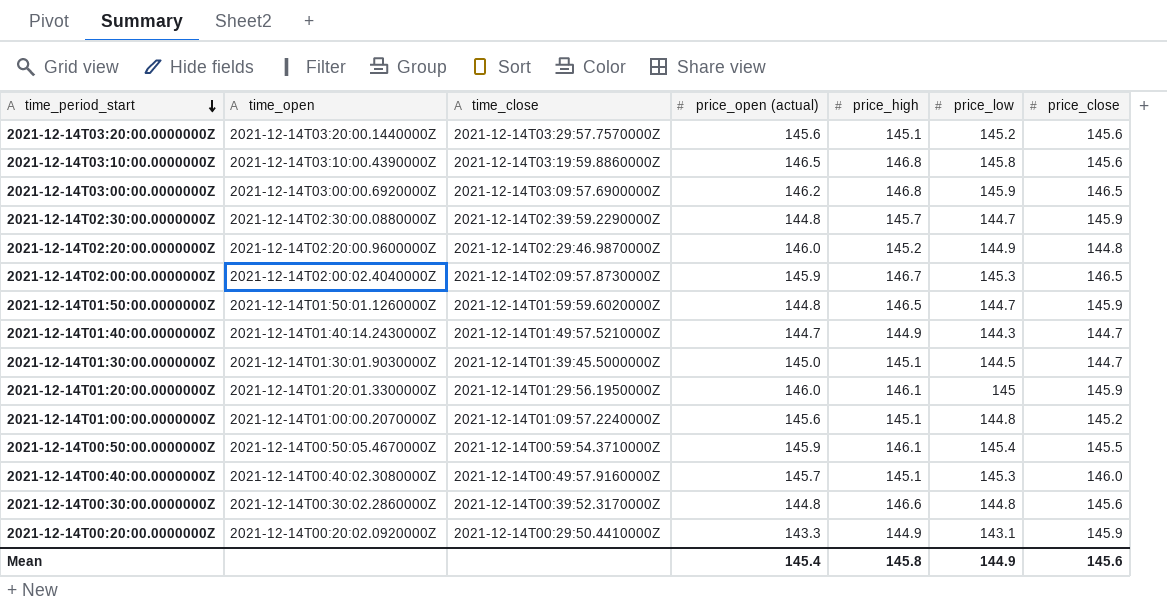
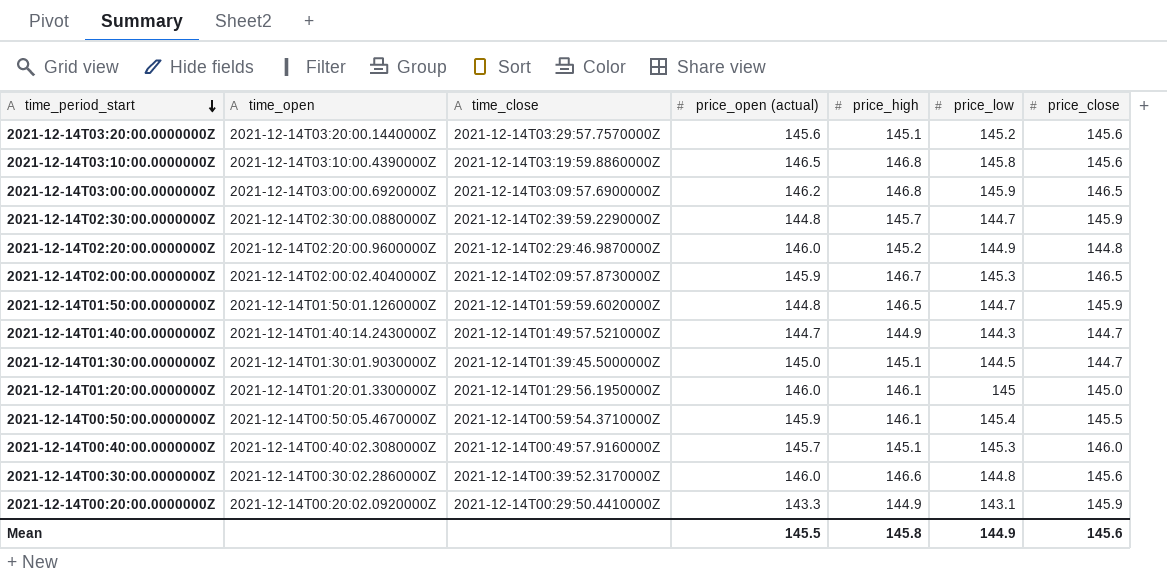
row 2021-12-14T01:00:00.0000000Z: 2021-12-14T01:00:00.2070000Z | 2021-12-14T01:09:57.2240000Z | 145.6 | 145.1 | 144.8 | 145.2 -> none
2021-12-14T01:20:00.0000000Z | price_close: 145.9 -> 145.0
2021-12-14T00:30:00.0000000Z | price_open (actual): 144.8 -> 146.0
Mean | price_open (actual): 145.4 -> 145.5

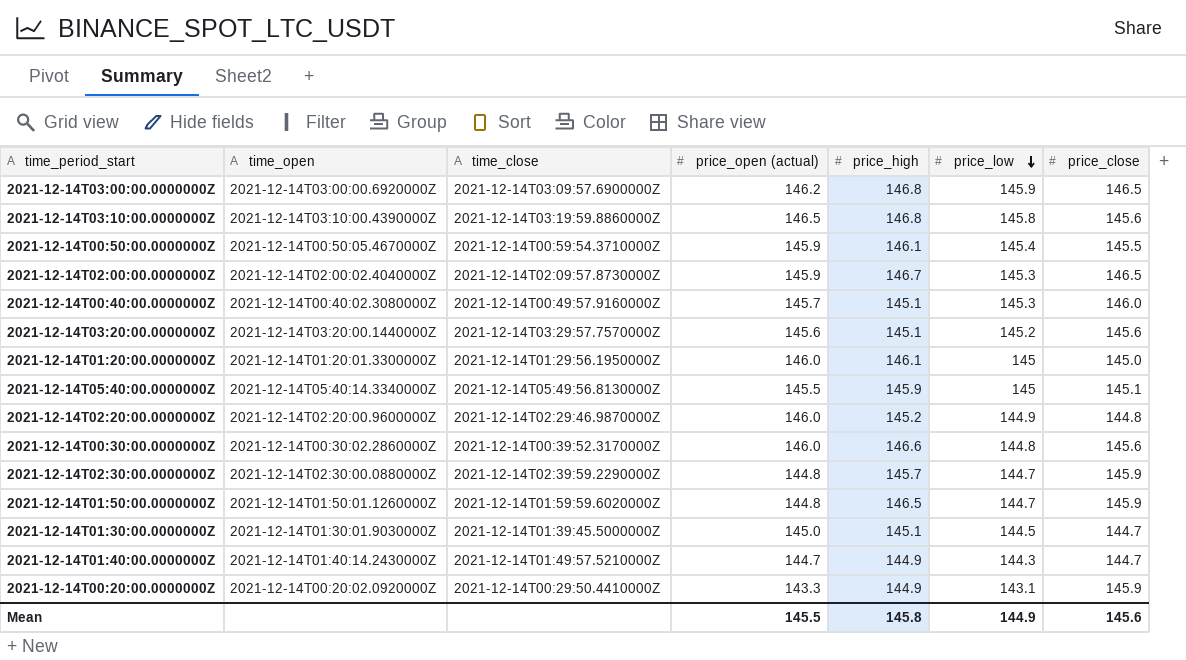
row order: time_period_start descending -> price_low descending
row 2021-12-14T05:40:00.0000000Z: none -> 2021-12-14T05:40:14.3340000Z | 2021-12-14T05:49:56.8130000Z | 145.5 | 145.9 | 145 | 145.1

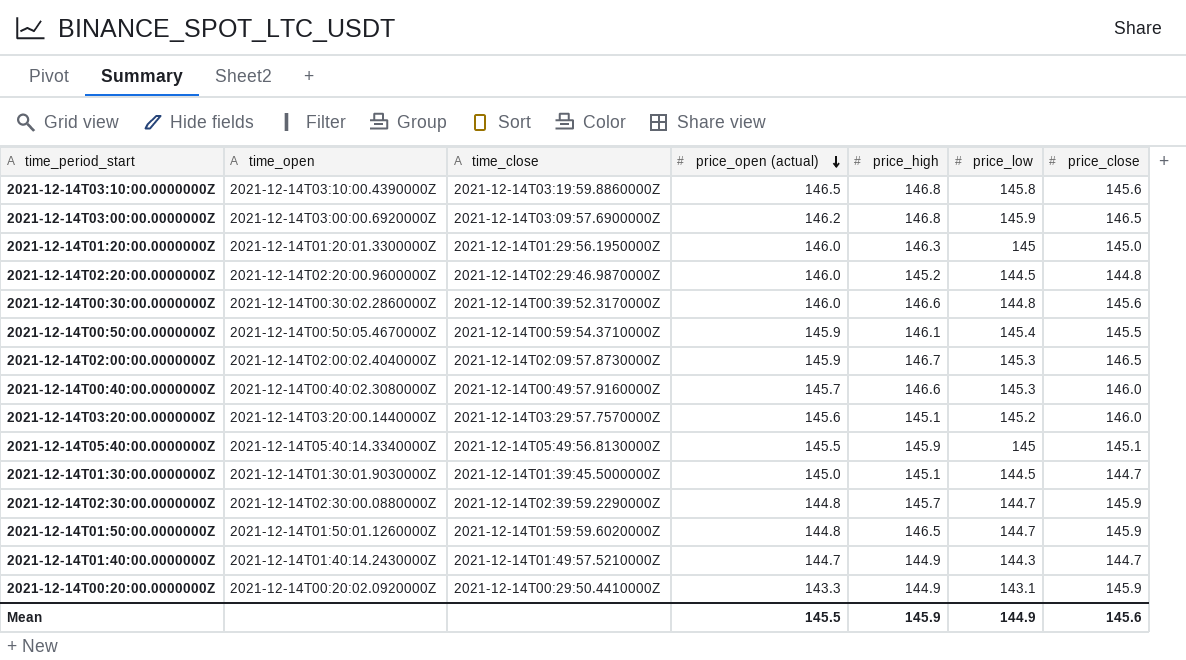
row order: price_low descending -> price_open (actual) descending
2021-12-14T01:20:00.0000000Z | price_high: 146.1 -> 146.3
2021-12-14T02:20:00.0000000Z | price_low: 144.9 -> 144.5
2021-12-14T00:40:00.0000000Z | price_high: 145.1 -> 146.6
2021-12-14T03:20:00.0000000Z | price_close: 145.6 -> 146.0
Mean | price_high: 145.8 -> 145.9

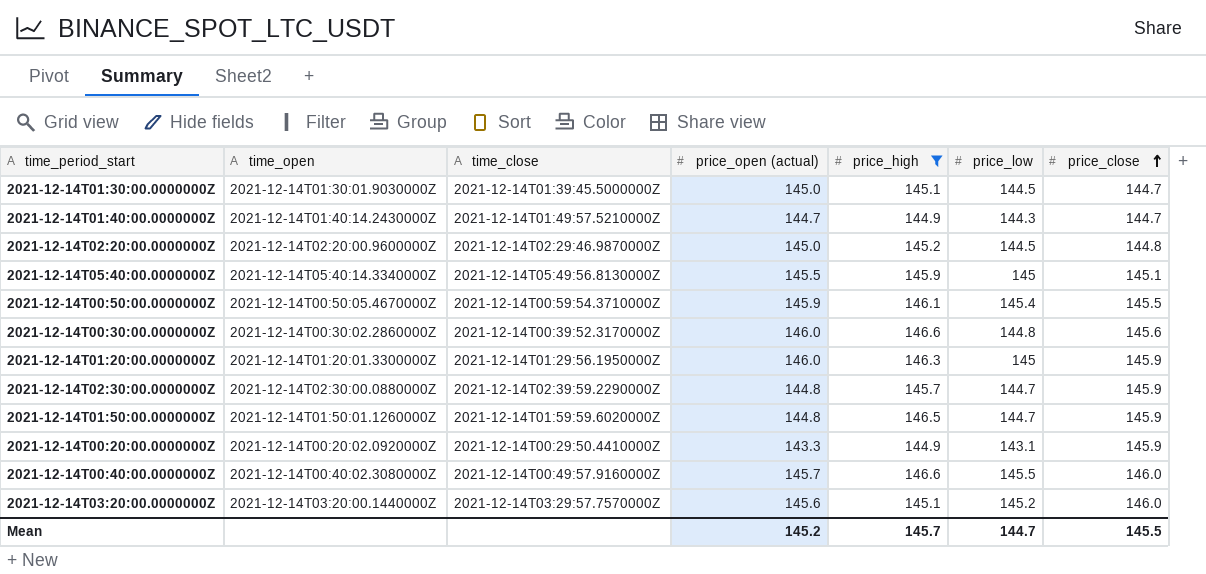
filter: none -> price_high <= 146.6
row order: price_open (actual) descending -> price_close ascending
2021-12-14T02:20:00.0000000Z | price_open (actual): 146.0 -> 145.0
2021-12-14T01:20:00.0000000Z | price_close: 145.0 -> 145.9
2021-12-14T00:40:00.0000000Z | price_low: 145.3 -> 145.5
Mean | price_open (actual): 145.5 -> 145.2
Mean | price_high: 145.9 -> 145.7
Mean | price_low: 144.9 -> 144.7
Mean | price_close: 145.6 -> 145.5

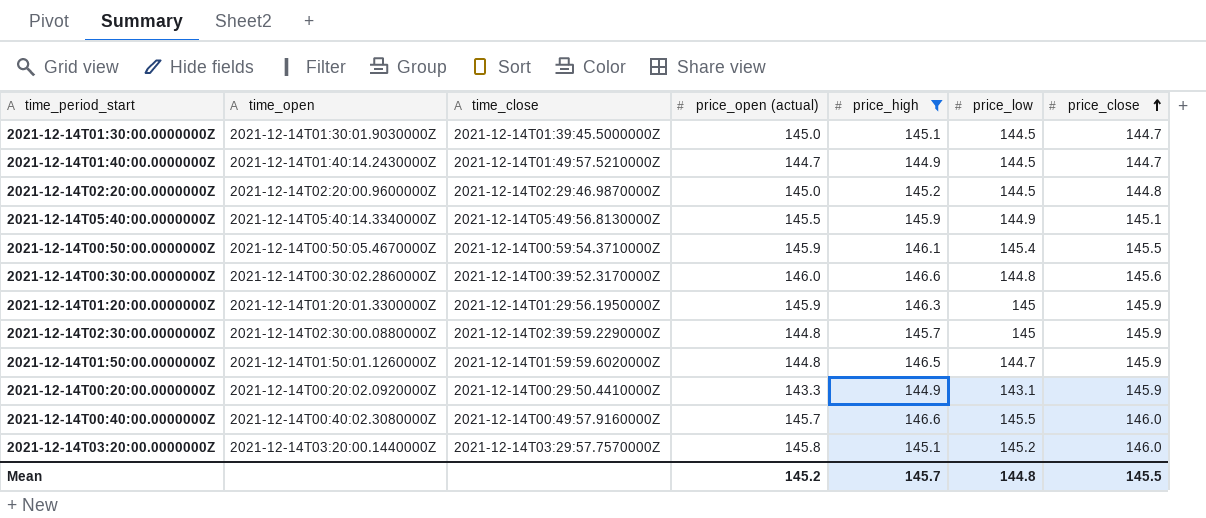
2021-12-14T01:40:00.0000000Z | price_low: 144.3 -> 144.5
2021-12-14T05:40:00.0000000Z | price_low: 145 -> 144.9
2021-12-14T01:20:00.0000000Z | price_open (actual): 146.0 -> 145.9
2021-12-14T02:30:00.0000000Z | price_low: 144.7 -> 145
2021-12-14T03:20:00.0000000Z | price_open (actual): 145.6 -> 145.8
Mean | price_low: 144.7 -> 144.8

